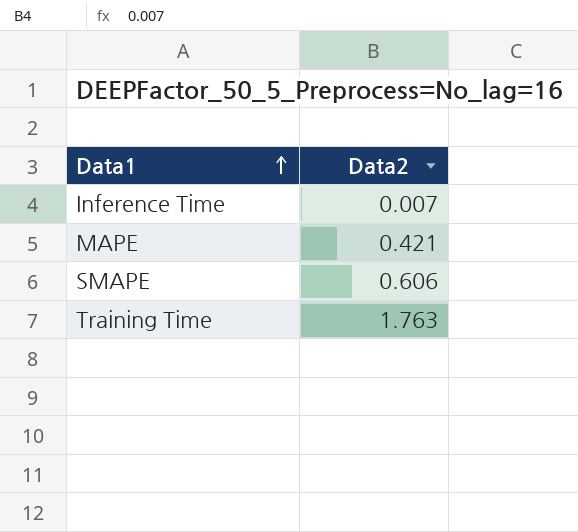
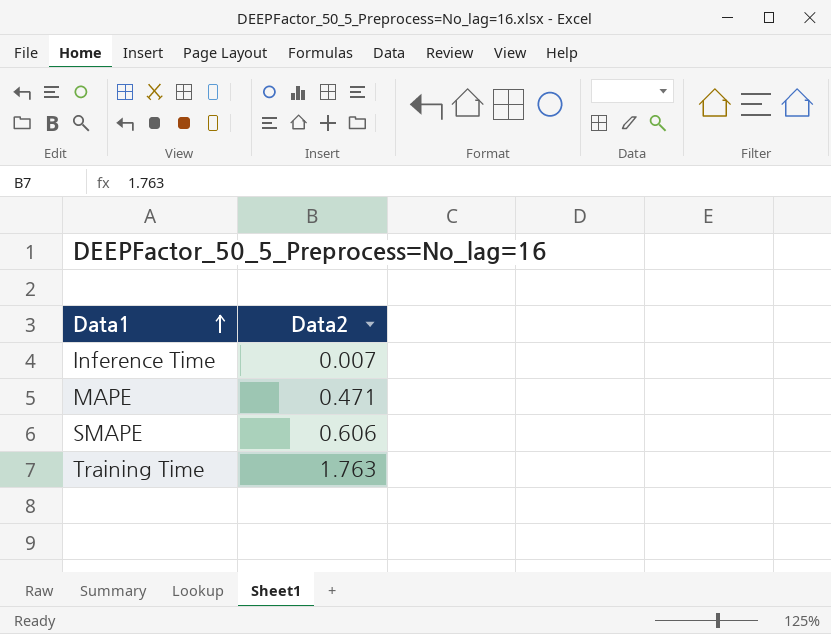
MAPE | Data2: 0.421 -> 0.471

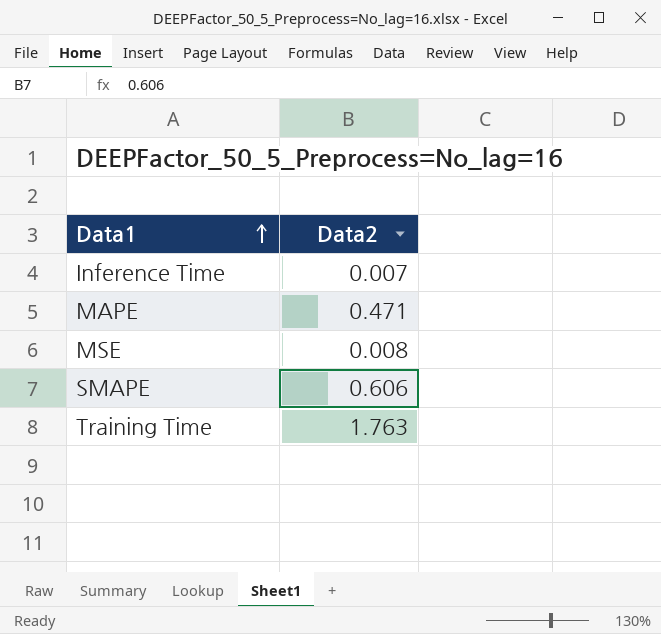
row MSE: none -> 0.008

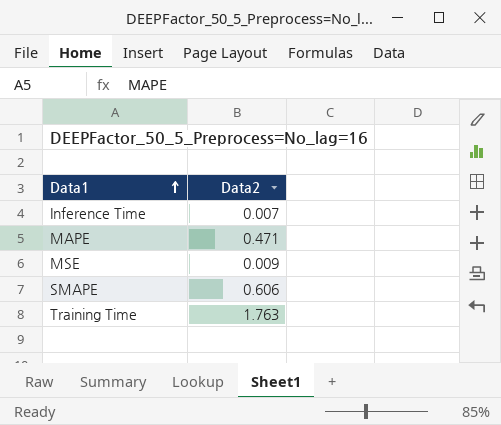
MSE | Data2: 0.008 -> 0.009

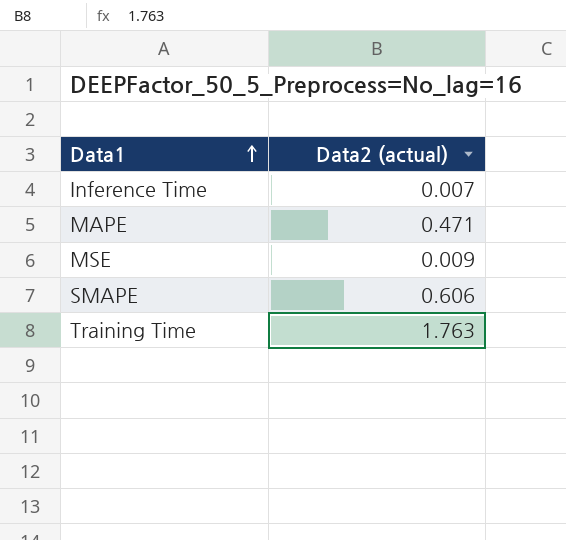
column name: Data2 -> Data2 (actual)

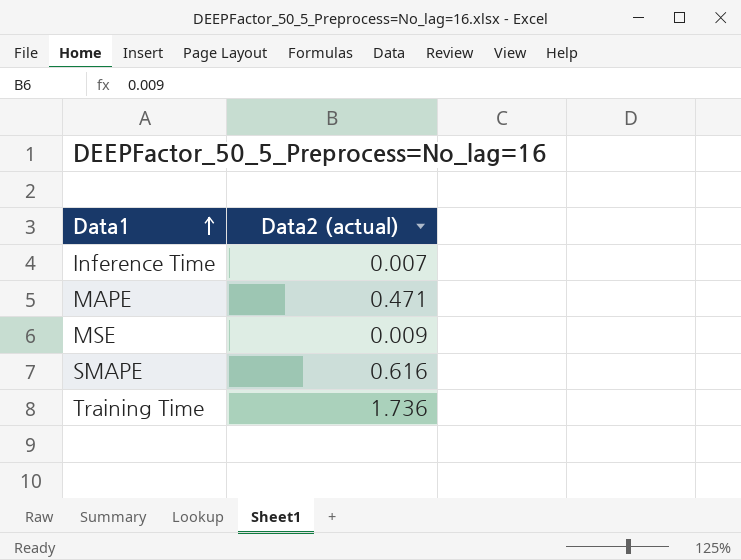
SMAPE | Data2 (actual): 0.606 -> 0.616
Training Time | Data2 (actual): 1.763 -> 1.736

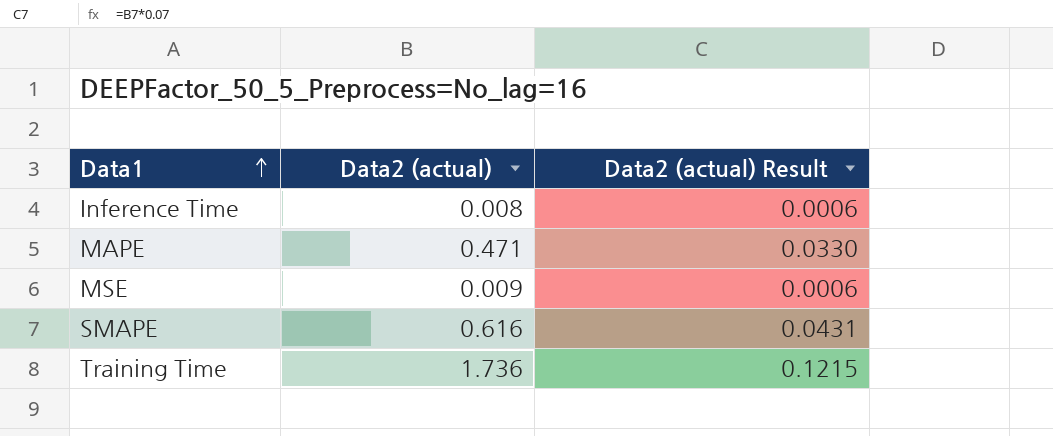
column Data2 (actual) Result | formula: none -> [Data2 (actual)] * 0.07
Inference Time | Data2 (actual): 0.007 -> 0.008

